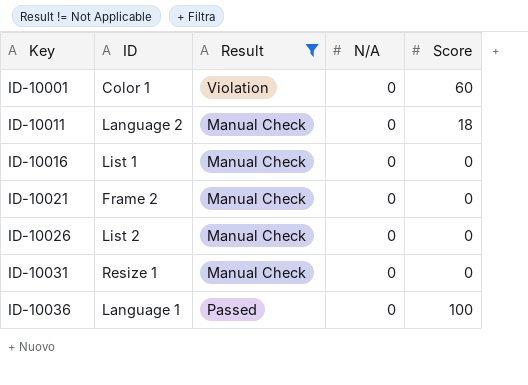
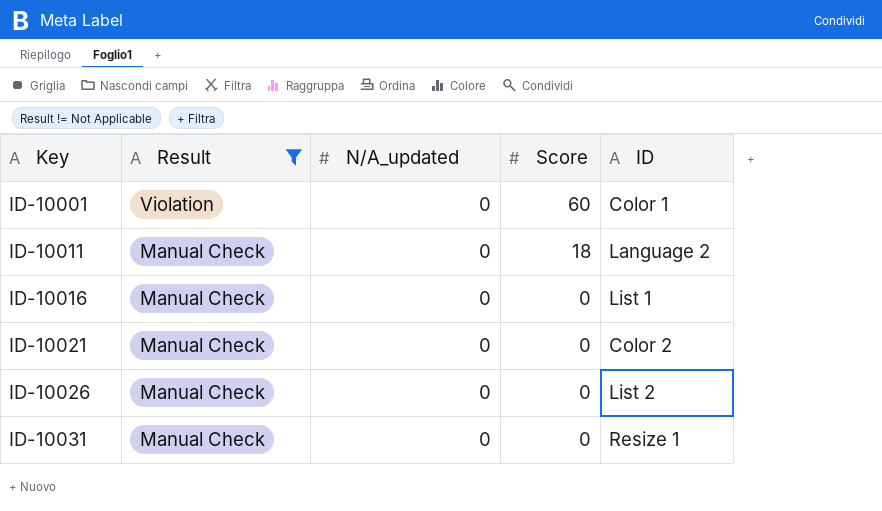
column name: N/A -> N/A_updated
column ID | position: 2 -> 5
row ID-10036: Language 1 | Passed | 0 | 100 -> none
ID-10021 | ID: Frame 2 -> Color 2

